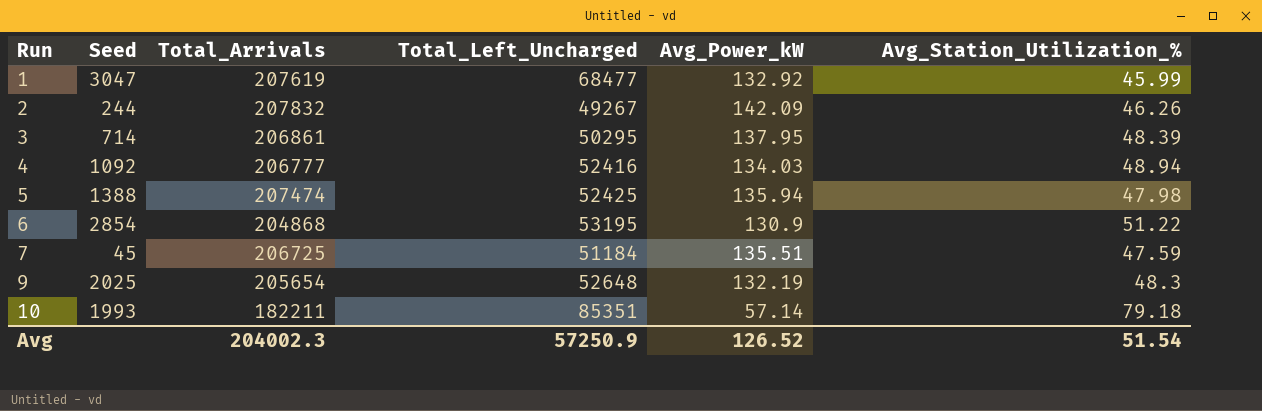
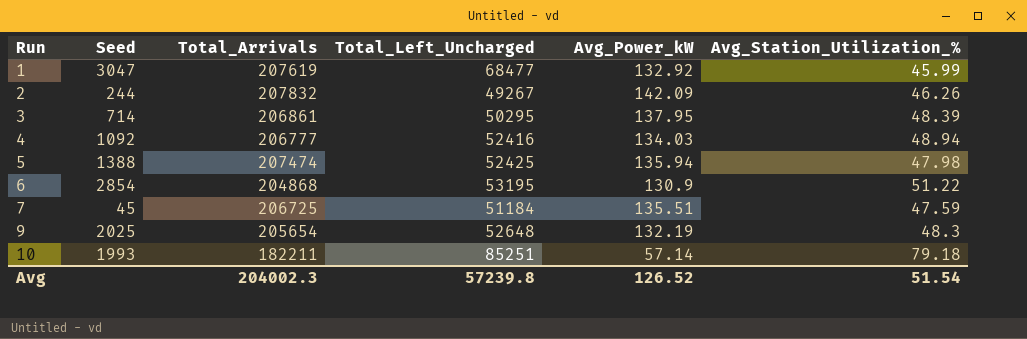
10 | Total_Left_Uncharged: 85351 -> 85251
Avg | Total_Left_Uncharged: 57250.9 -> 57239.8

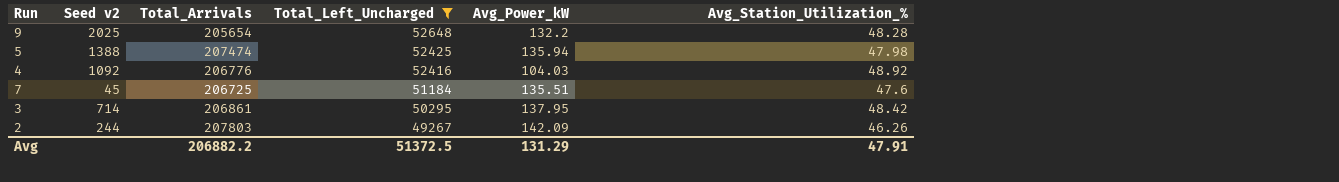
filter: none -> Total_Left_Uncharged <= 52648
row order: Run ascending -> Total_Left_Uncharged descending
column name: Seed -> Seed v2
9 | Avg_Power_kW: 132.19 -> 132.2
9 | Avg_Station_Utilization_%: 48.3 -> 48.28
4 | Total_Arrivals: 206777 -> 206776
4 | Avg_Power_kW: 134.03 -> 104.03
4 | Avg_Station_Utilization_%: 48.94 -> 48.92
7 | Avg_Station_Utilization_%: 47.59 -> 47.6
3 | Avg_Station_Utilization_%: 48.39 -> 48.42
2 | Total_Arrivals: 207832 -> 207803
Avg | Total_Arrivals: 204002.3 -> 206882.2
Avg | Total_Left_Uncharged: 57239.8 -> 51372.5
Avg | Avg_Power_kW: 126.52 -> 131.29
Avg | Avg_Station_Utilization_%: 51.54 -> 47.91

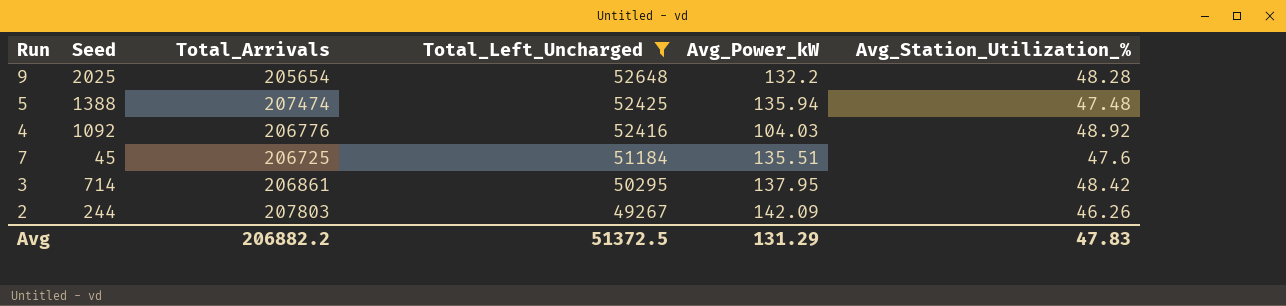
column name: Seed v2 -> Seed
5 | Avg_Station_Utilization_%: 47.98 -> 47.48
Avg | Avg_Station_Utilization_%: 47.91 -> 47.83

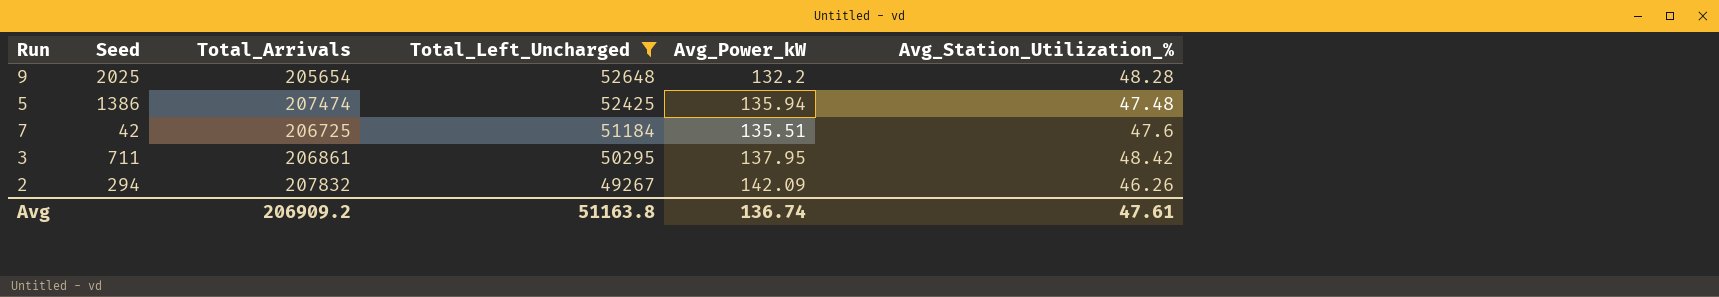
row 4: 1092 | 206776 | 52416 | 104.03 | 48.92 -> none
5 | Seed: 1388 -> 1386
7 | Seed: 45 -> 42
3 | Seed: 714 -> 711
2 | Seed: 244 -> 294
2 | Total_Arrivals: 207803 -> 207832
Avg | Total_Arrivals: 206882.2 -> 206909.2
Avg | Total_Left_Uncharged: 51372.5 -> 51163.8
Avg | Avg_Power_kW: 131.29 -> 136.74
Avg | Avg_Station_Utilization_%: 47.83 -> 47.61

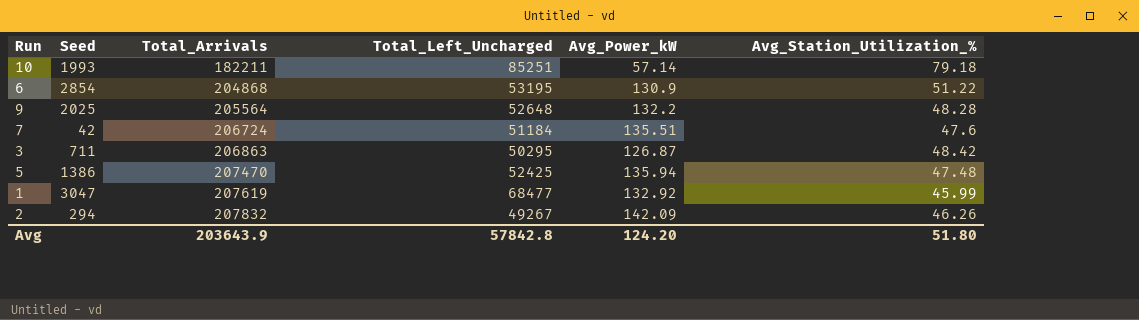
filter: Total_Left_Uncharged <= 52648 -> none
row order: Total_Left_Uncharged descending -> Total_Arrivals ascending
9 | Total_Arrivals: 205654 -> 205564
7 | Total_Arrivals: 206725 -> 206724
3 | Total_Arrivals: 206861 -> 206863
3 | Avg_Power_kW: 137.95 -> 126.87
5 | Total_Arrivals: 207474 -> 207470
Avg | Total_Arrivals: 206909.2 -> 203643.9
Avg | Total_Left_Uncharged: 51163.8 -> 57842.8
Avg | Avg_Power_kW: 136.74 -> 124.20
Avg | Avg_Station_Utilization_%: 47.61 -> 51.80

